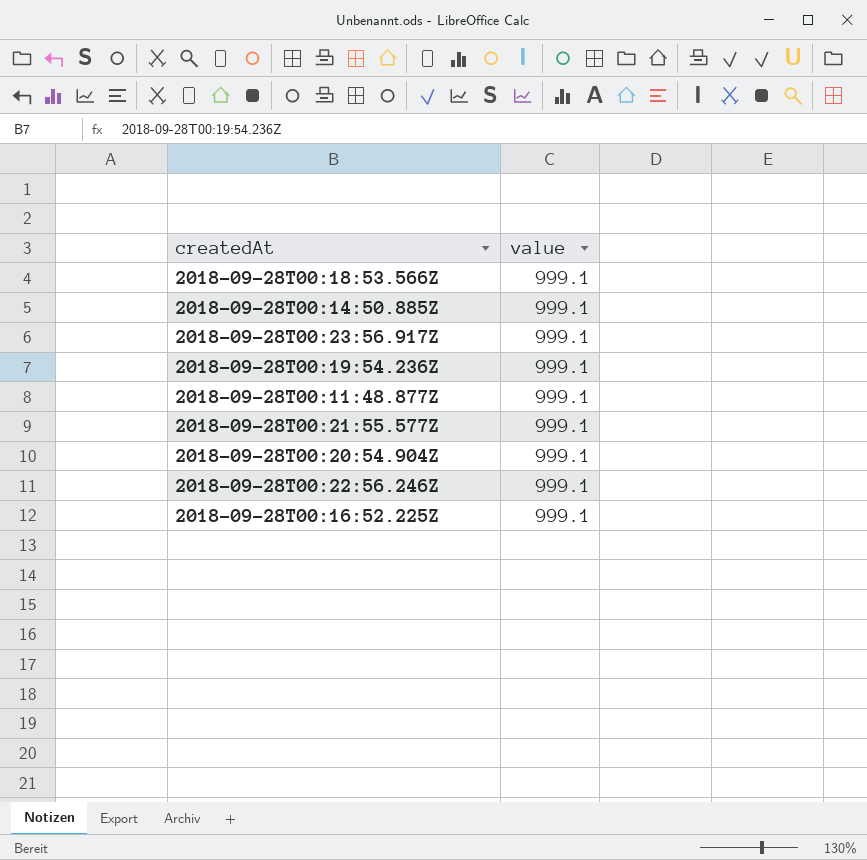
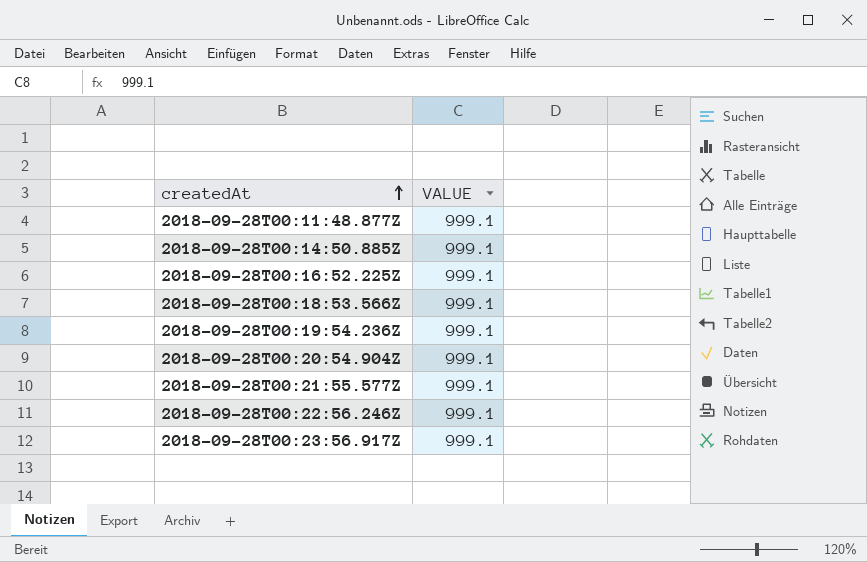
row order: none -> createdAt ascending
column name: value -> VALUE

